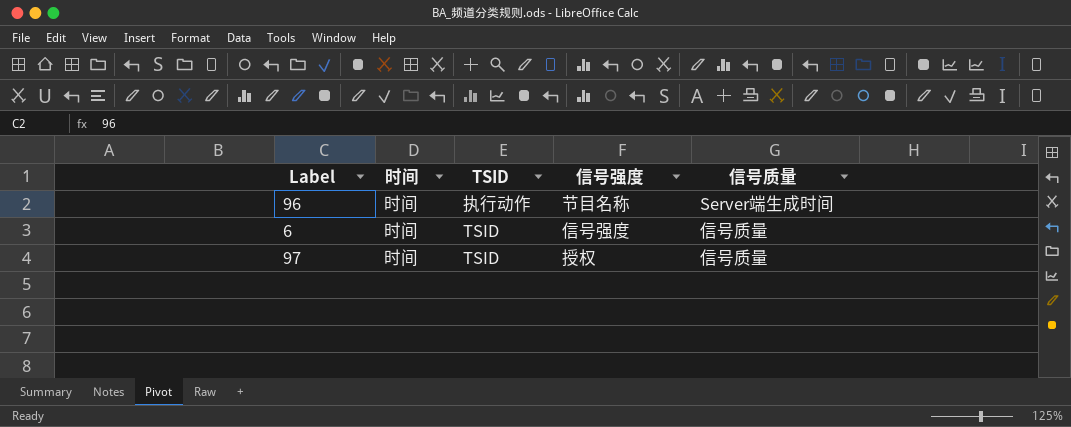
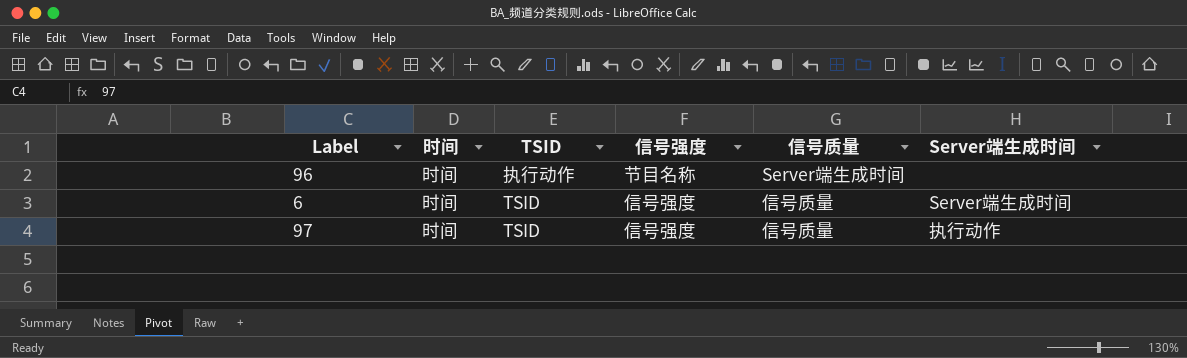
column Server端生成时间 | position: none -> 6
97 | 信号强度: 授权 -> 信号强度

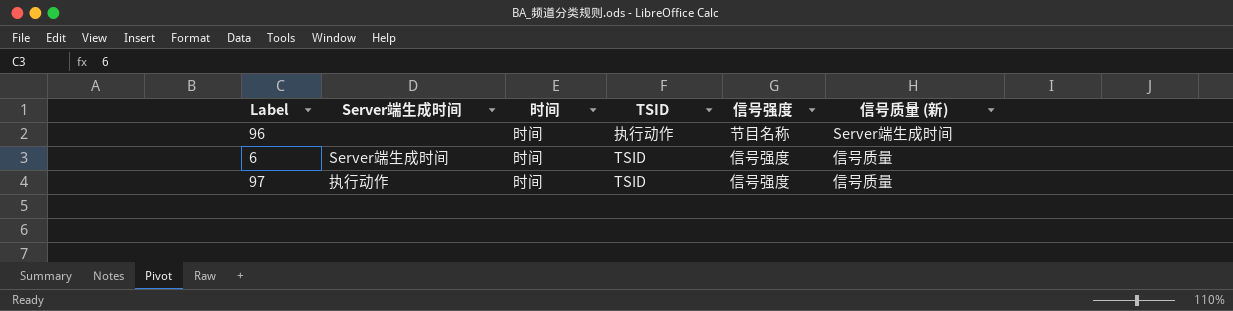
column Server端生成时间 | position: 6 -> 2
column name: 信号质量 -> 信号质量 (新)

